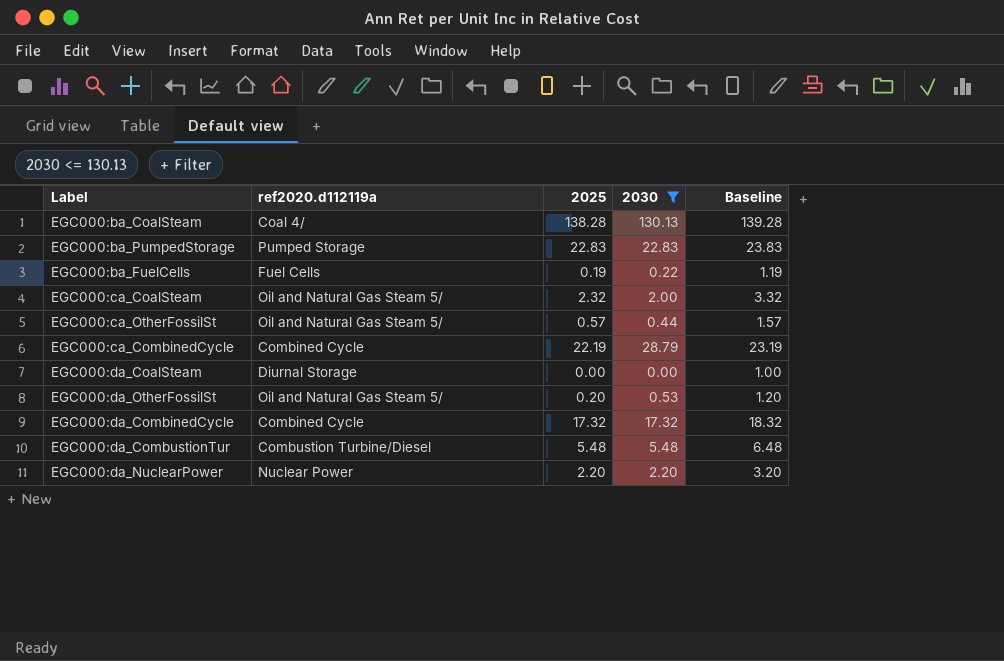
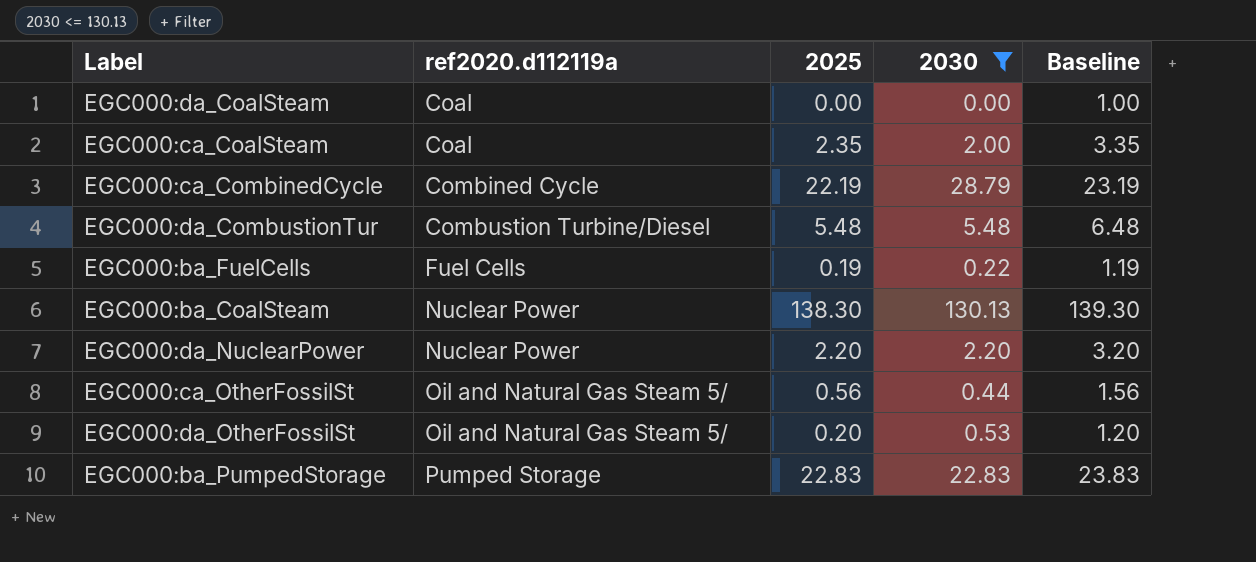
row order: none -> ref2020.d112119a ascending
row EGC000:da_CombinedCycle: Combined Cycle | 17.32 | 17.32 | 18.32 -> none
EGC000:da_CoalSteam | ref2020.d112119a: Diurnal Storage -> Coal
EGC000:ca_CoalSteam | ref2020.d112119a: Oil and Natural Gas Steam 5/ -> Coal
EGC000:ca_CoalSteam | 2025: 2.32 -> 2.35
EGC000:ca_CoalSteam | Baseline: 3.32 -> 3.35
EGC000:ba_CoalSteam | ref2020.d112119a: Coal 4/ -> Nuclear Power
EGC000:ba_CoalSteam | 2025: 138.28 -> 138.30
EGC000:ba_CoalSteam | Baseline: 139.28 -> 139.30
EGC000:ca_OtherFossilSt | 2025: 0.57 -> 0.56
EGC000:ca_OtherFossilSt | Baseline: 1.57 -> 1.56

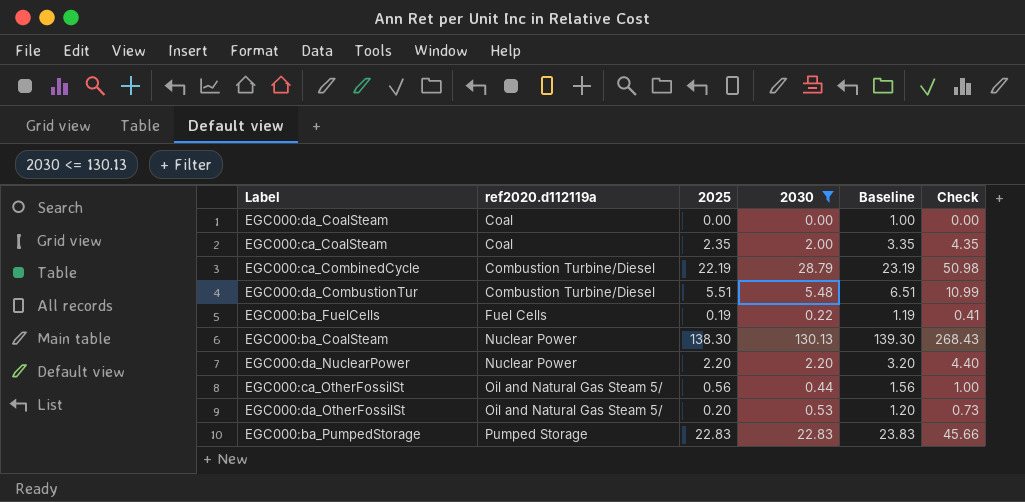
column Check | formula: none -> [2025] + [2030]
EGC000:ca_CombinedCycle | ref2020.d112119a: Combined Cycle -> Combustion Turbine/Diesel
EGC000:da_CombustionTur | 2025: 5.48 -> 5.51
EGC000:da_CombustionTur | Baseline: 6.48 -> 6.51

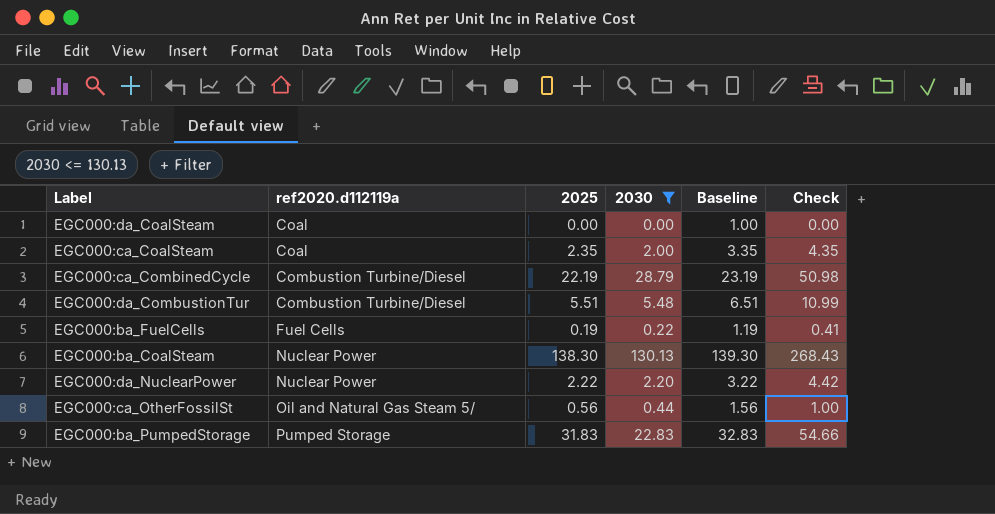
row EGC000:da_OtherFossilSt: Oil and Natural Gas Steam 5/ | 0.20 | 0.53 | 1.20 | 0.73 -> none
EGC000:da_NuclearPower | 2025: 2.20 -> 2.22
EGC000:da_NuclearPower | Baseline: 3.20 -> 3.22
EGC000:da_NuclearPower | Check: 4.40 -> 4.42
EGC000:ba_PumpedStorage | 2025: 22.83 -> 31.83
EGC000:ba_PumpedStorage | Baseline: 23.83 -> 32.83
EGC000:ba_PumpedStorage | Check: 45.66 -> 54.66

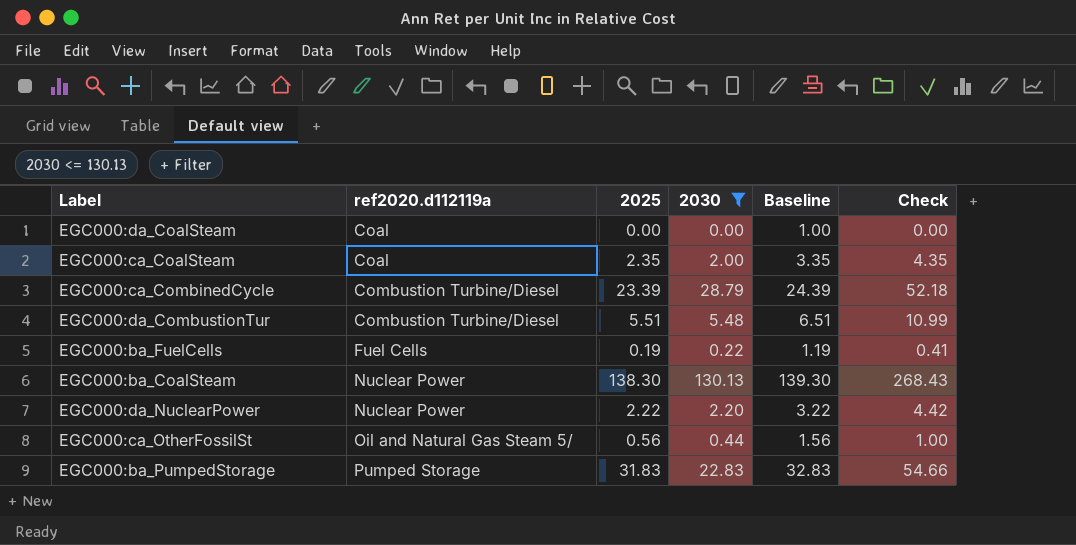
EGC000:ca_CombinedCycle | 2025: 22.19 -> 23.39
EGC000:ca_CombinedCycle | Baseline: 23.19 -> 24.39
EGC000:ca_CombinedCycle | Check: 50.98 -> 52.18

